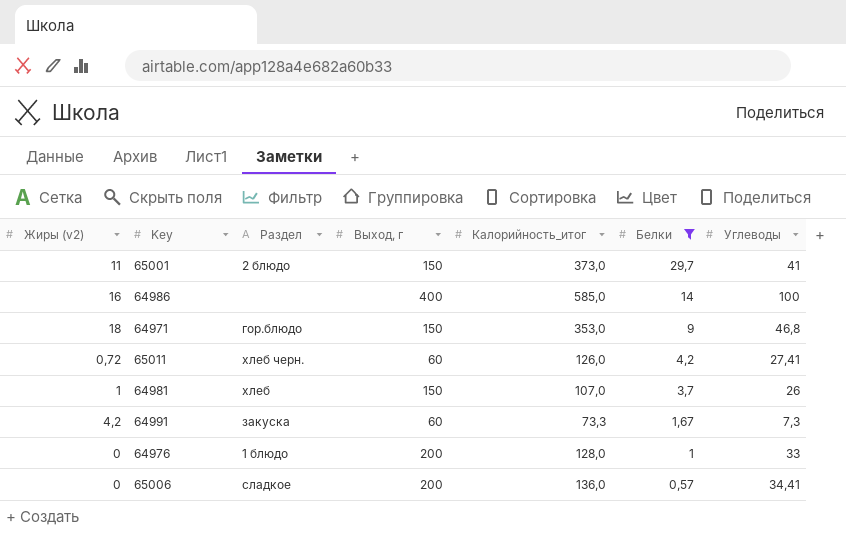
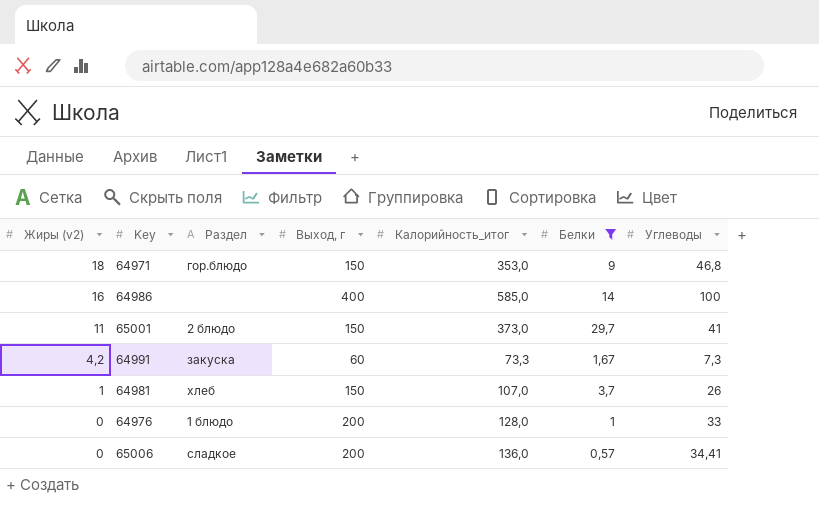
row order: Белки descending -> Жиры (v2) descending
row 65011: 0,72 | хлеб черн. | 60 | 126,0 | 4,2 | 27,41 -> none

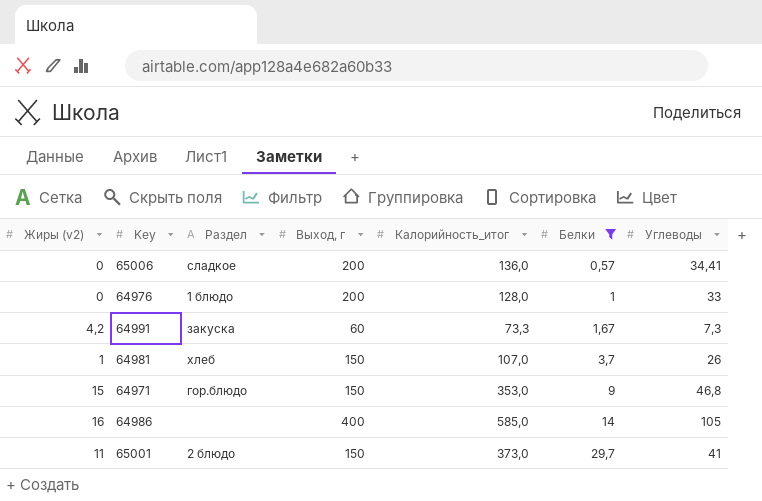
row order: Жиры (v2) descending -> Белки ascending
64971 | Жиры (v2): 18 -> 15
64986 | Углеводы: 100 -> 105

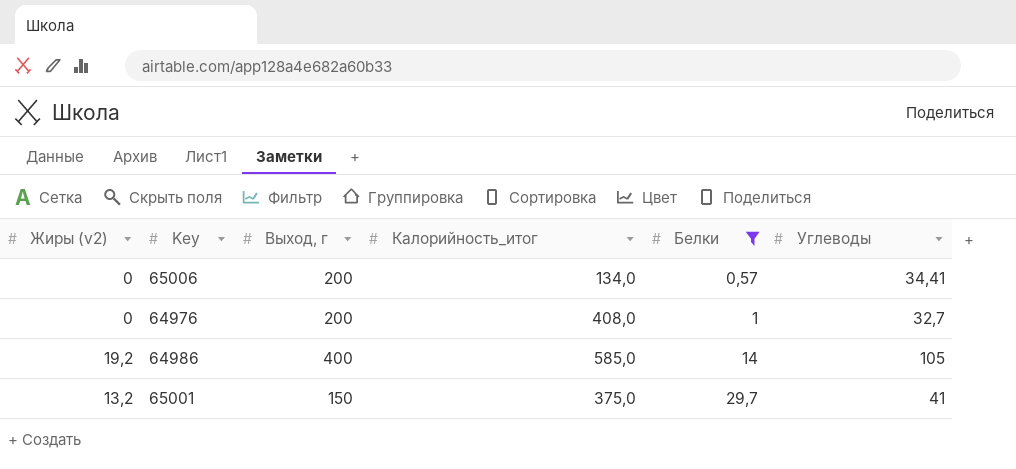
column Раздел | position: 3 -> none
row 64991: 4,2 | закуска | 60 | 73,3 | 1,67 | 7,3 -> none
row 64981: 1 | хлеб | 150 | 107,0 | 3,7 | 26 -> none
row 64971: 15 | гор.блюдо | 150 | 353,0 | 9 | 46,8 -> none
65006 | Калорийность_итог: 136,0 -> 134,0
64976 | Калорийность_итог: 128,0 -> 408,0
64976 | Углеводы: 33 -> 32,7
64986 | Жиры (v2): 16 -> 19,2
65001 | Жиры (v2): 11 -> 13,2
65001 | Калорийность_итог: 373,0 -> 375,0

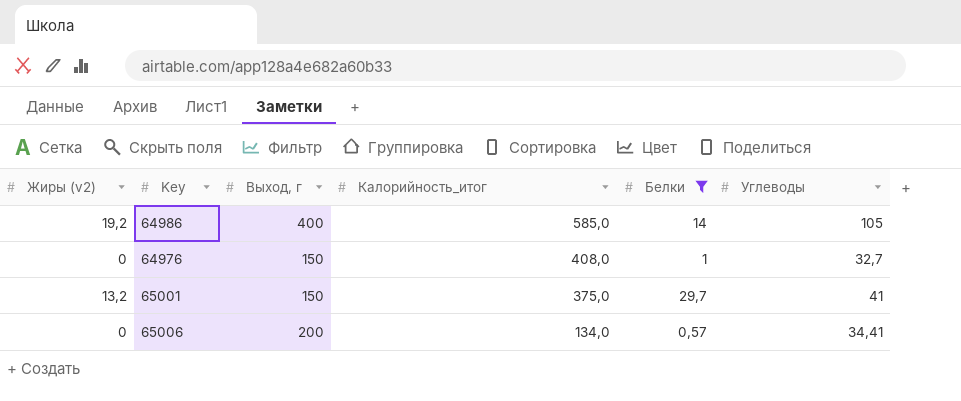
row order: Белки ascending -> Калорийность_итог descending
64976 | Выход, г: 200 -> 150

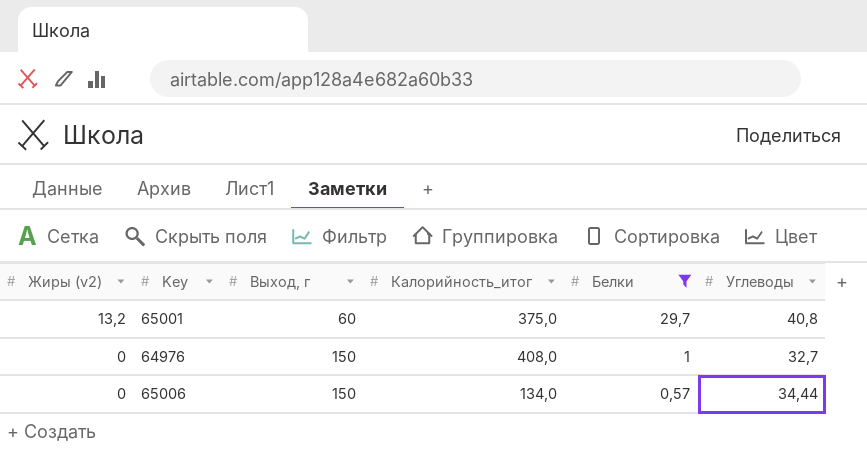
row order: Калорийность_итог descending -> Жиры (v2) descending
row 64986: 19,2 | 400 | 585,0 | 14 | 105 -> none
65001 | Выход, г: 150 -> 60
65001 | Углеводы: 41 -> 40,8
65006 | Выход, г: 200 -> 150
65006 | Углеводы: 34,41 -> 34,44

